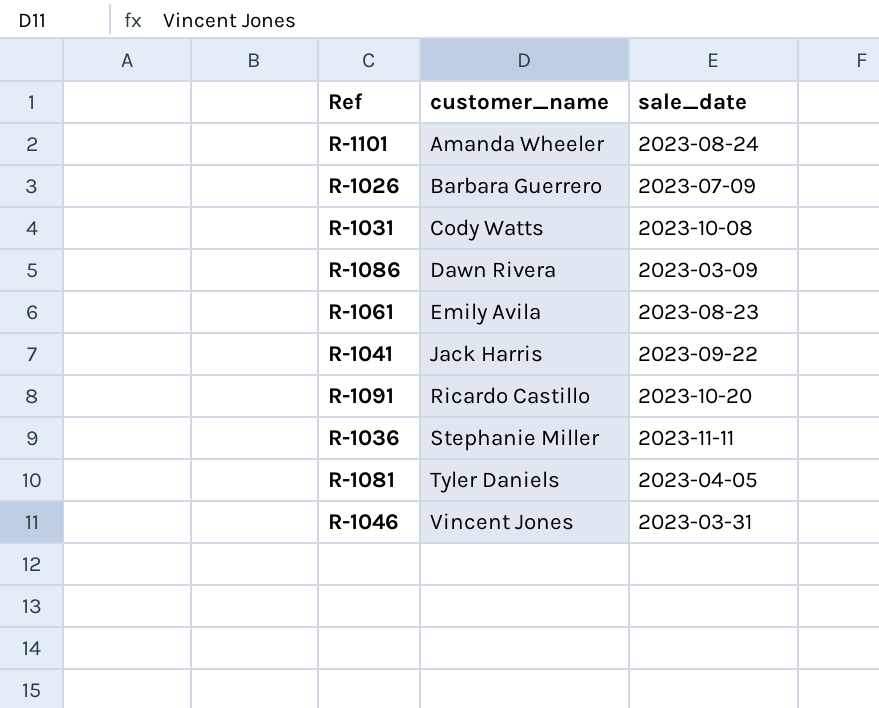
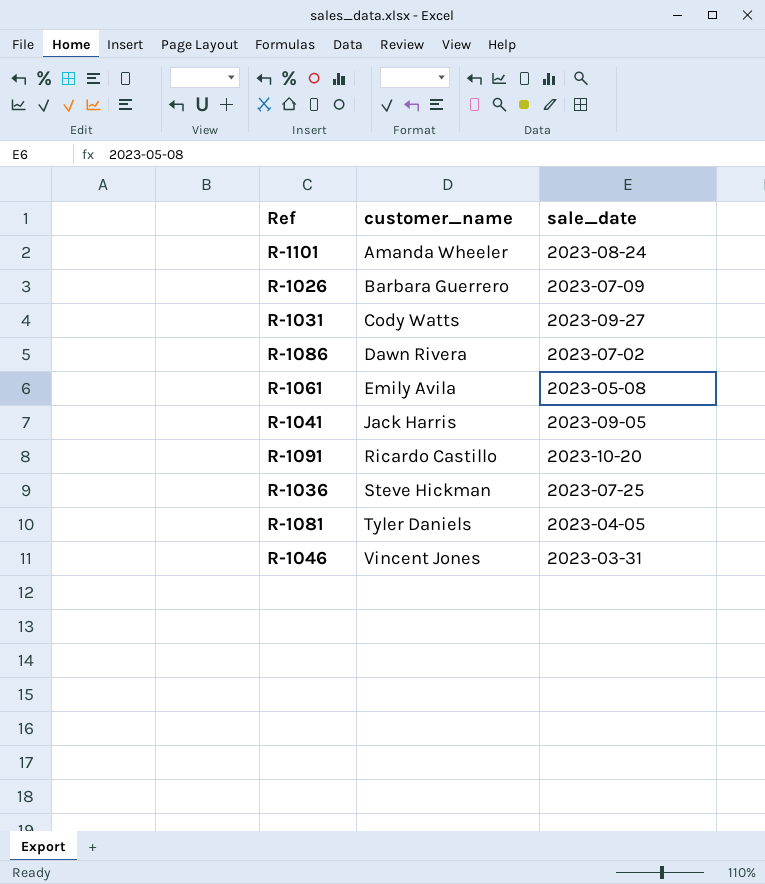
R-1031 | sale_date: 2023-10-08 -> 2023-09-27
R-1086 | sale_date: 2023-03-09 -> 2023-07-02
R-1061 | sale_date: 2023-08-23 -> 2023-05-08
R-1041 | sale_date: 2023-09-22 -> 2023-09-05
R-1036 | customer_name: Stephanie Miller -> Steve Hickman
R-1036 | sale_date: 2023-11-11 -> 2023-07-25

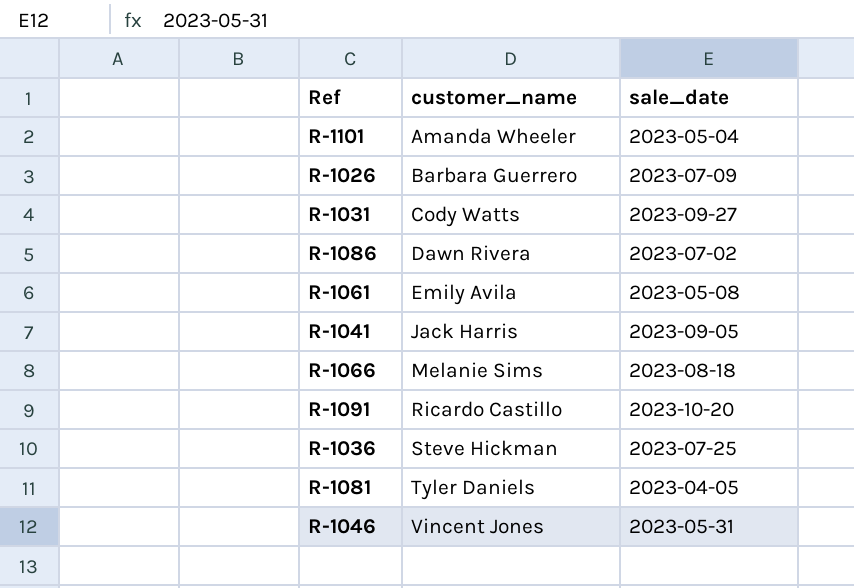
R-1101 | sale_date: 2023-08-24 -> 2023-05-04
row R-1066: none -> Melanie Sims | 2023-08-18
R-1046 | sale_date: 2023-03-31 -> 2023-05-31

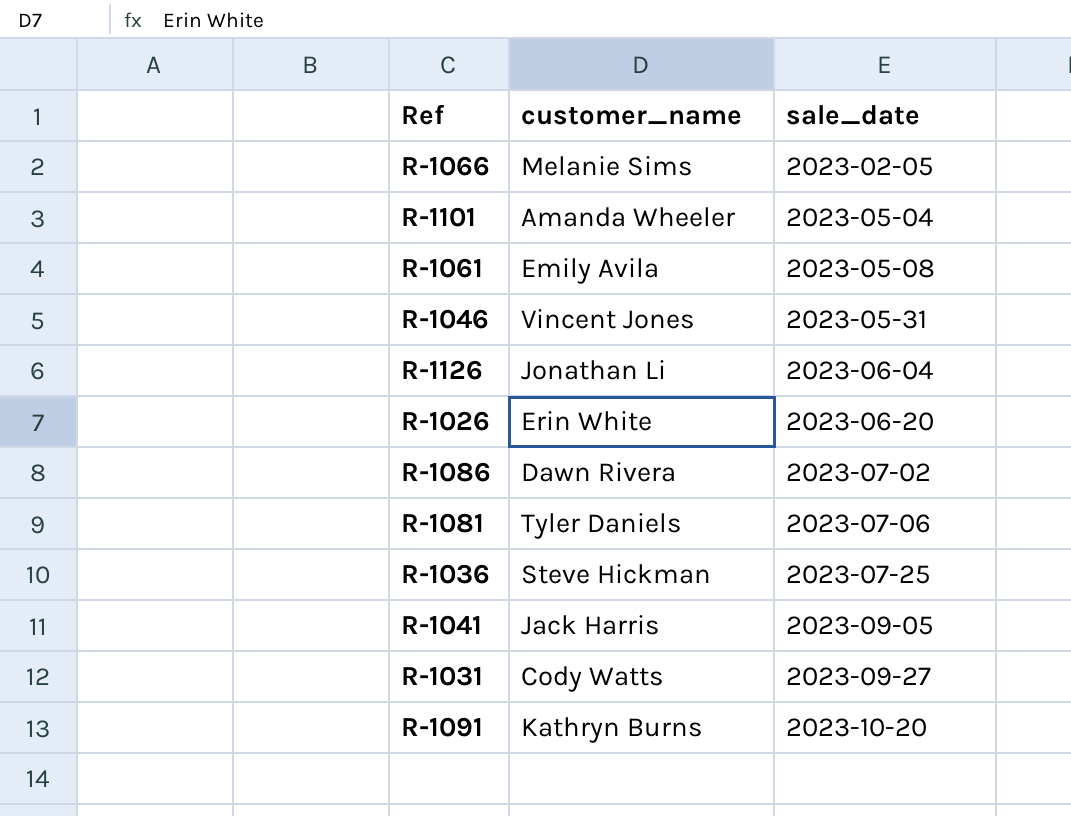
row order: customer_name ascending -> sale_date ascending
R-1066 | sale_date: 2023-08-18 -> 2023-02-05
row R-1126: none -> Jonathan Li | 2023-06-04
R-1026 | customer_name: Barbara Guerrero -> Erin White
R-1026 | sale_date: 2023-07-09 -> 2023-06-20
R-1081 | sale_date: 2023-04-05 -> 2023-07-06
R-1091 | customer_name: Ricardo Castillo -> Kathryn Burns

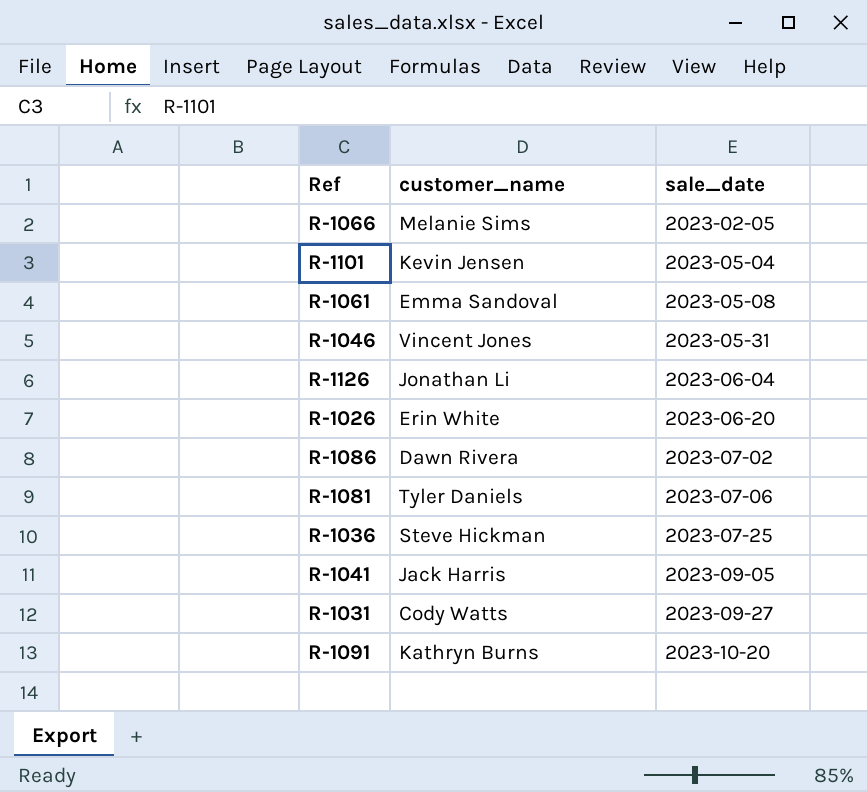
R-1101 | customer_name: Amanda Wheeler -> Kevin Jensen
R-1061 | customer_name: Emily Avila -> Emma Sandoval

